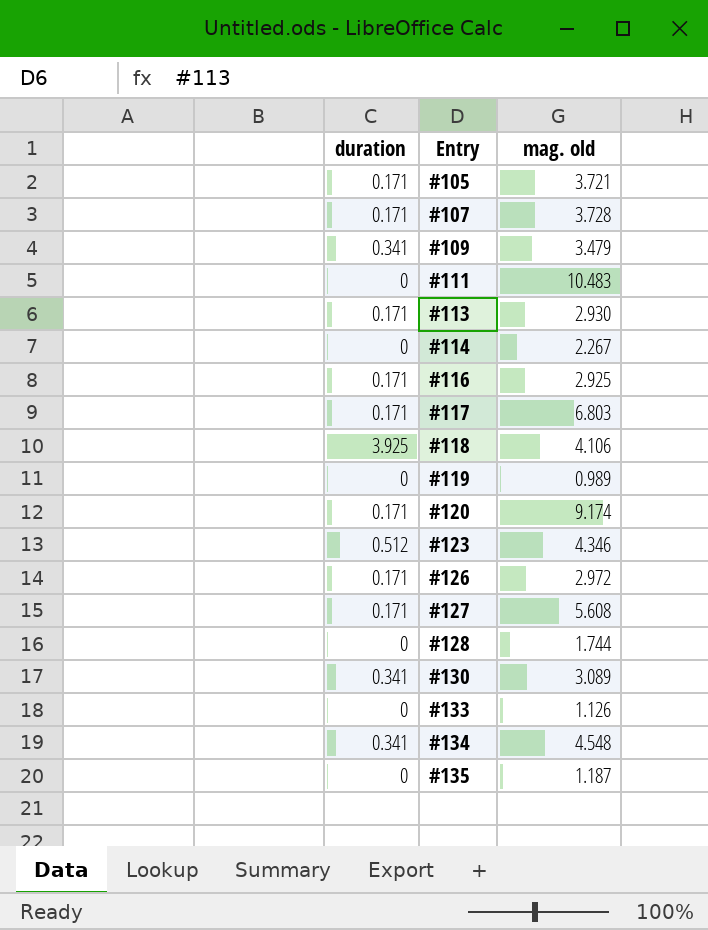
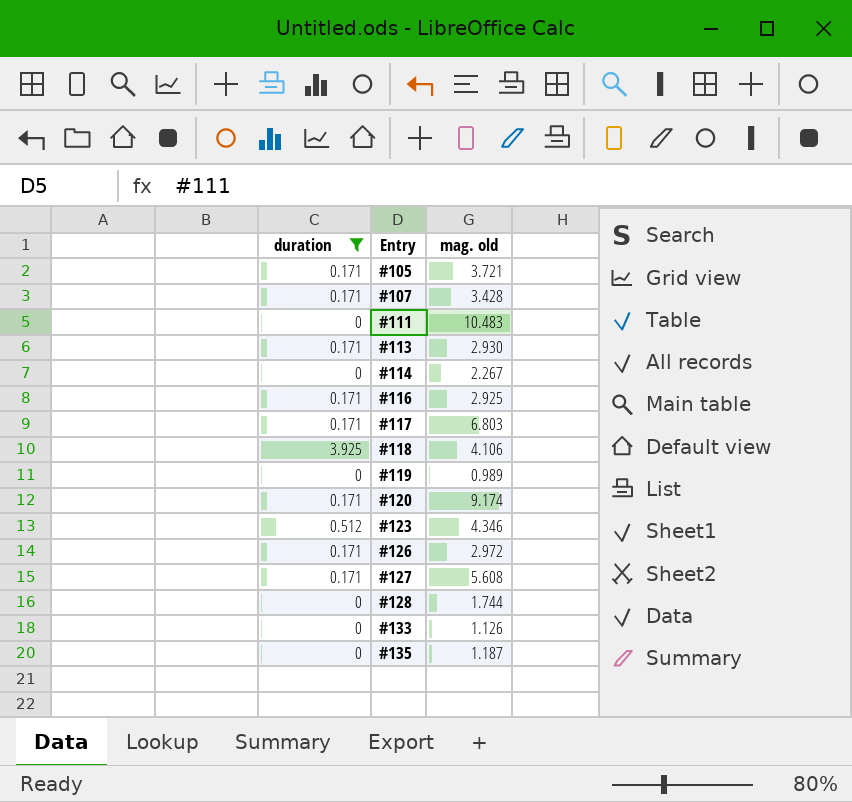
filter: none -> duration != 0.341
#107 | mag. old: 3.728 -> 3.428

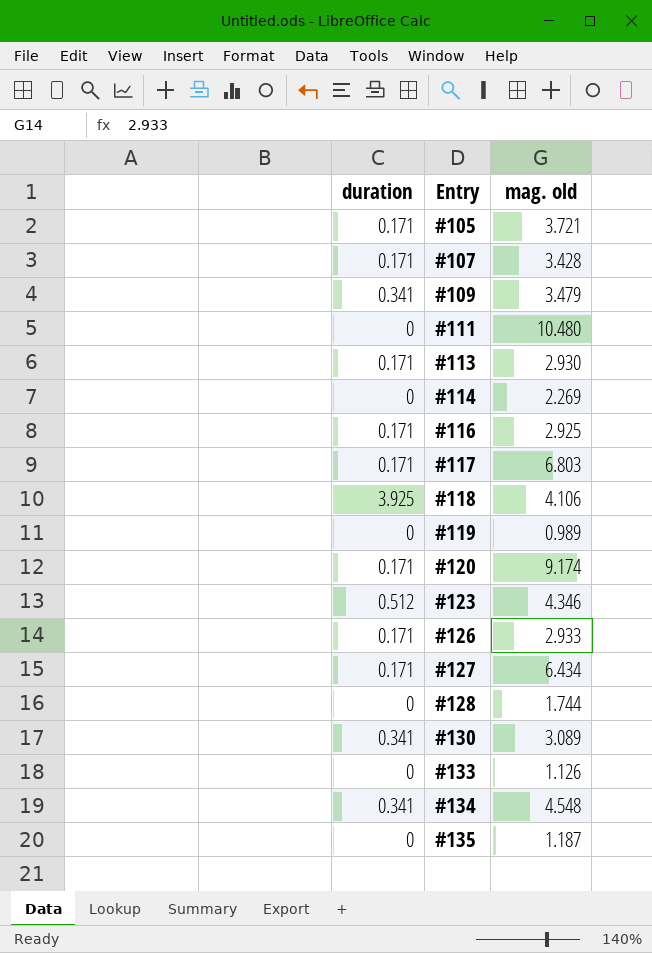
filter: duration != 0.341 -> none
#111 | mag. old: 10.483 -> 10.480
#114 | mag. old: 2.267 -> 2.269
#126 | mag. old: 2.972 -> 2.933
#127 | mag. old: 5.608 -> 6.434

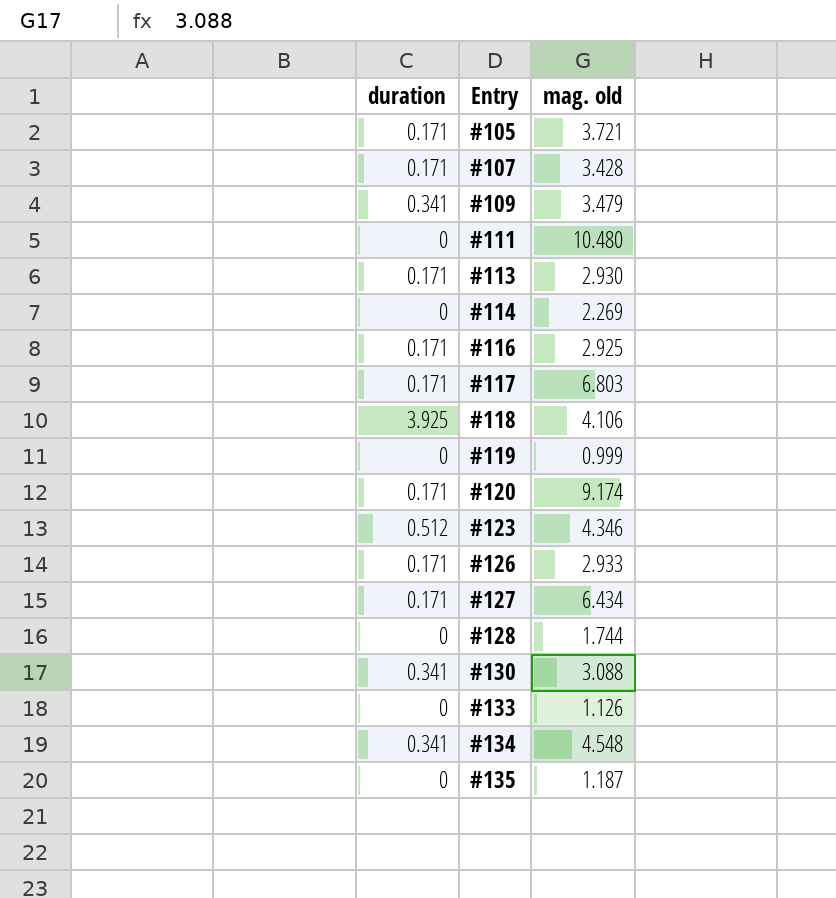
#119 | mag. old: 0.989 -> 0.999
#130 | mag. old: 3.089 -> 3.088

